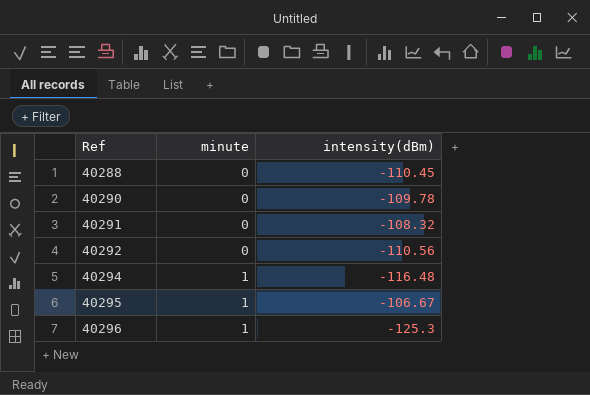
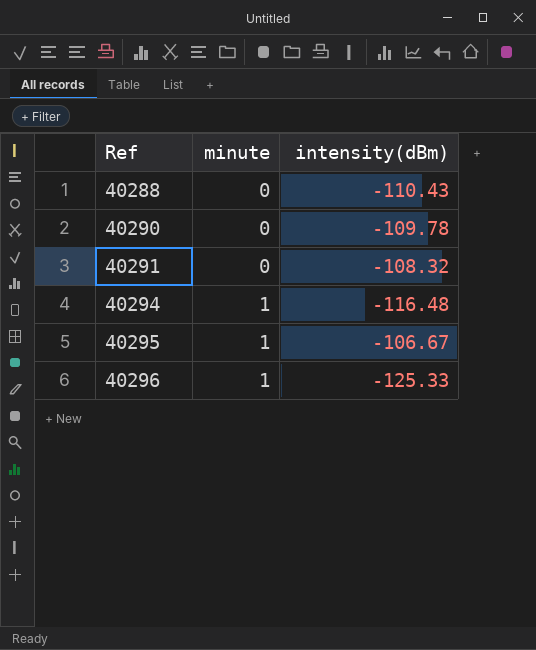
row 40292: 0 | -110.56 -> none
40288 | intensity(dBm): -110.45 -> -110.43
40296 | intensity(dBm): -125.3 -> -125.33

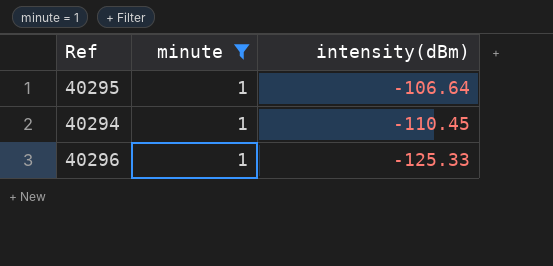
filter: none -> minute = 1
row order: Ref ascending -> intensity(dBm) descending
40295 | intensity(dBm): -106.67 -> -106.64
40294 | intensity(dBm): -116.48 -> -110.45

